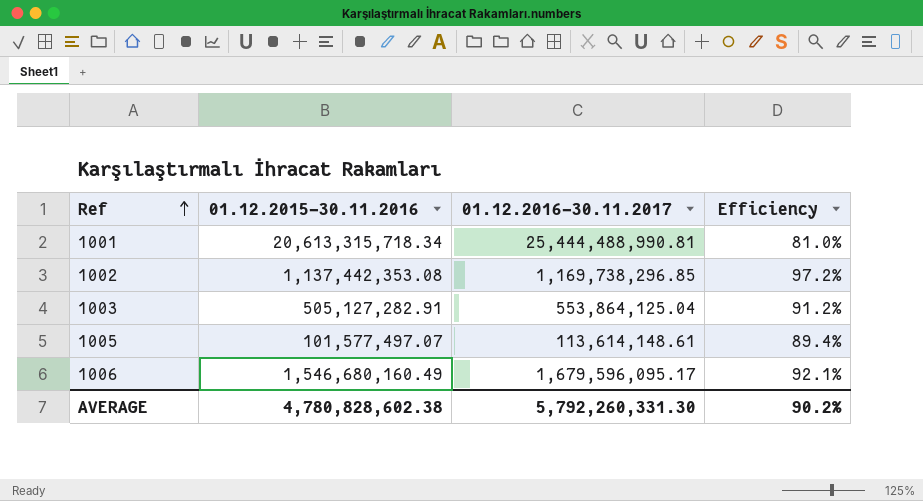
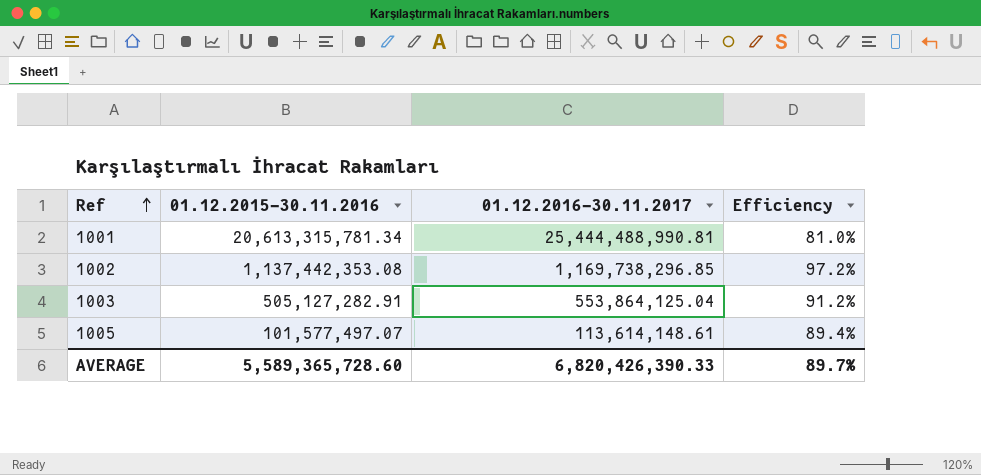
row 1006: 1,546,680,160.49 | 1,679,596,095.17 | 92.1% -> none
1001 | 01.12.2015-30.11.2016: 20,613,315,718.34 -> 20,613,315,781.34
AVERAGE | 01.12.2015-30.11.2016: 4,780,828,602.38 -> 5,589,365,728.60
AVERAGE | 01.12.2016-30.11.2017: 5,792,260,331.30 -> 6,820,426,390.33
AVERAGE | Efficiency: 90.2% -> 89.7%

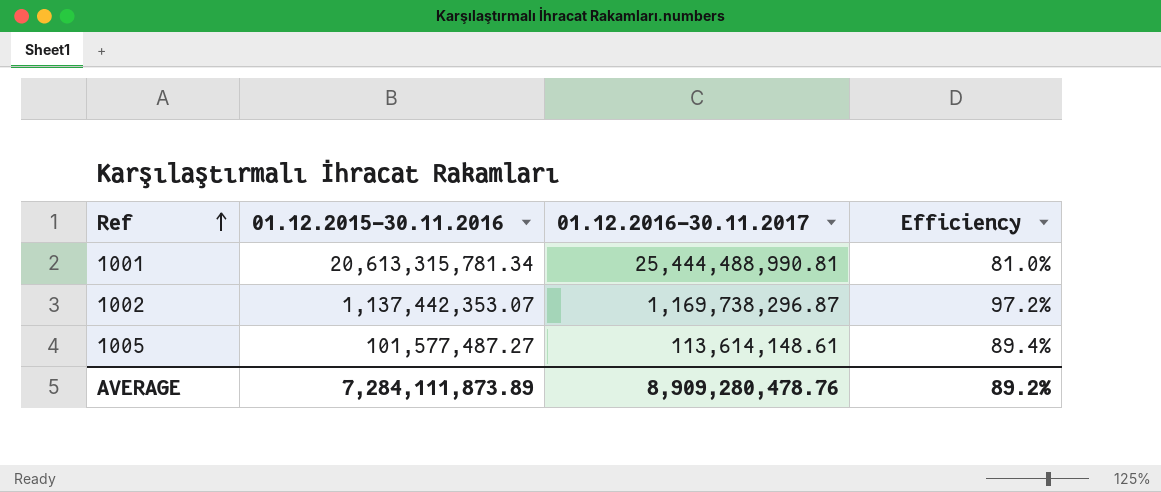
row 1003: 505,127,282.91 | 553,864,125.04 | 91.2% -> none
1002 | 01.12.2015-30.11.2016: 1,137,442,353.08 -> 1,137,442,353.07
1002 | 01.12.2016-30.11.2017: 1,169,738,296.85 -> 1,169,738,296.87
1005 | 01.12.2015-30.11.2016: 101,577,497.07 -> 101,577,487.27
AVERAGE | 01.12.2015-30.11.2016: 5,589,365,728.60 -> 7,284,111,873.89
AVERAGE | 01.12.2016-30.11.2017: 6,820,426,390.33 -> 8,909,280,478.76
AVERAGE | Efficiency: 89.7% -> 89.2%

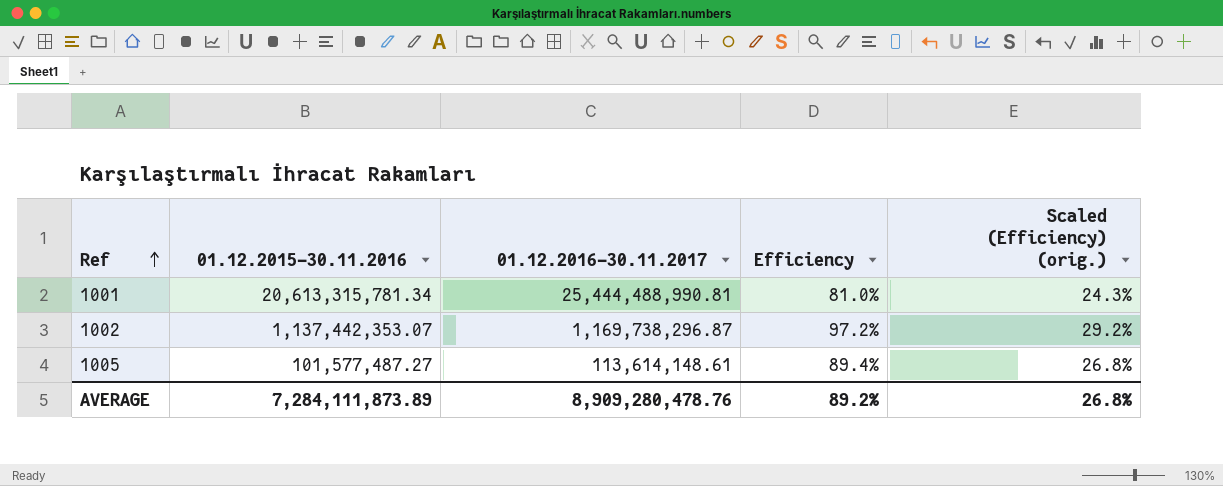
column Scaled (Efficiency) (orig.) | formula: none -> [Efficiency] * 0.3

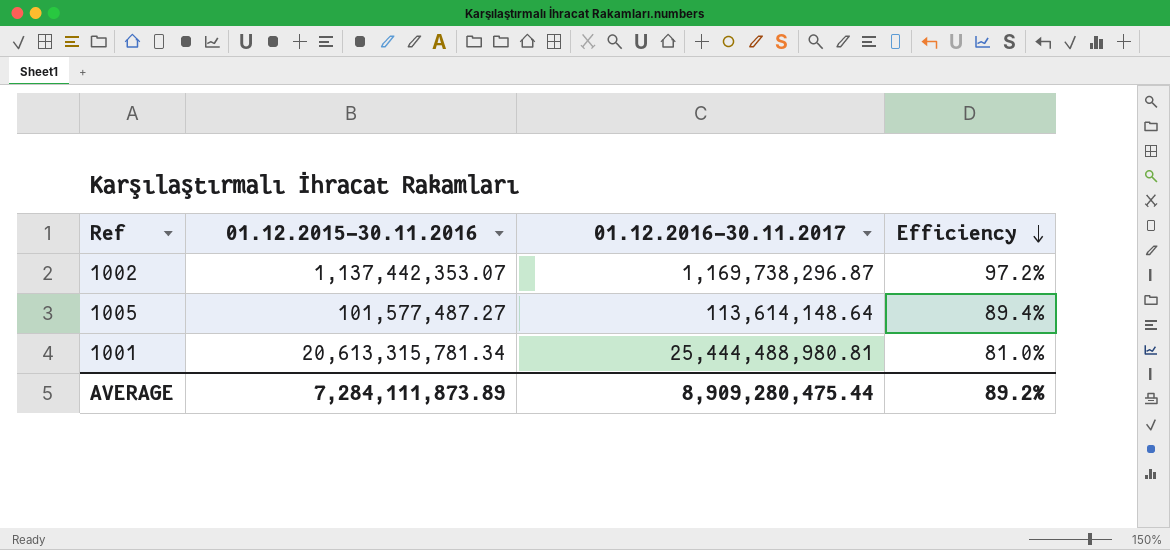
row order: Ref ascending -> Efficiency descending
column Scaled (Efficiency) (orig.) | formula: [Efficiency] * 0.3 -> none
1005 | 01.12.2016-30.11.2017: 113,614,148.61 -> 113,614,148.64
1001 | 01.12.2016-30.11.2017: 25,444,488,990.81 -> 25,444,488,980.81
AVERAGE | 01.12.2016-30.11.2017: 8,909,280,478.76 -> 8,909,280,475.44

